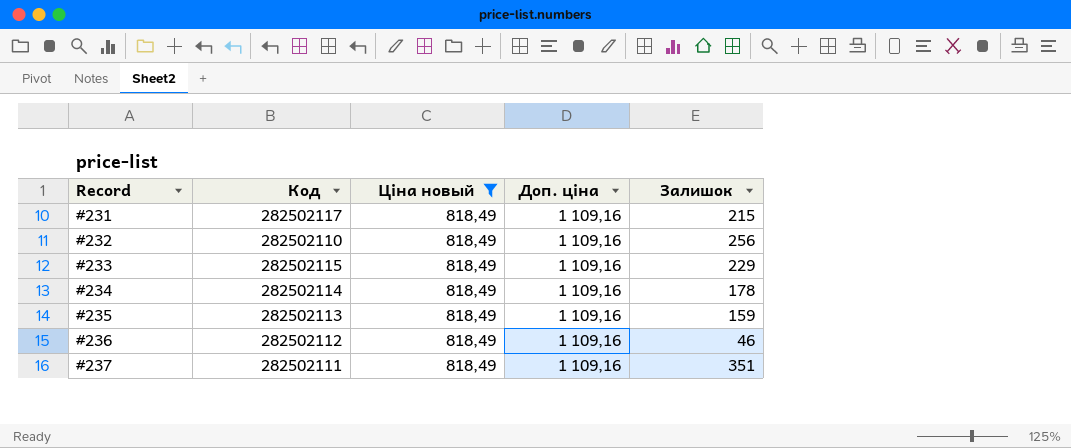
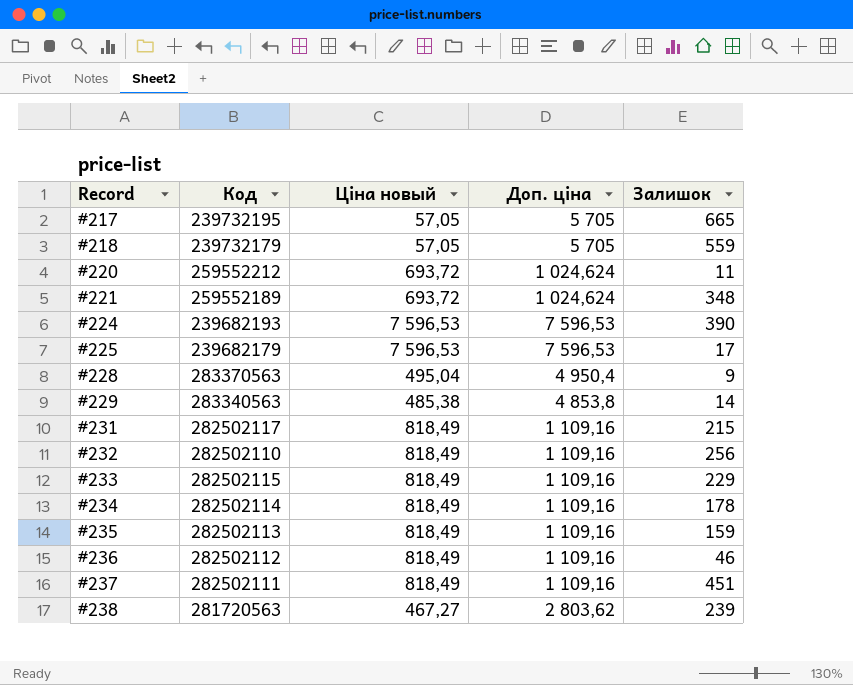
filter: Ціна новый = 818,49 -> none
#237 | Залишок: 351 -> 451

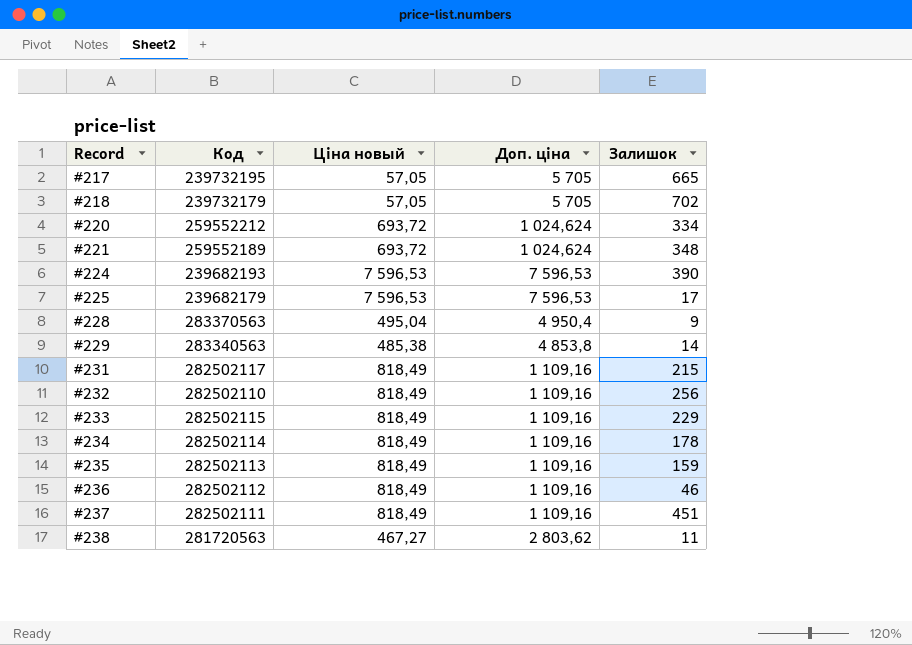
#218 | Залишок: 559 -> 702
#220 | Залишок: 11 -> 334
#238 | Залишок: 239 -> 11

